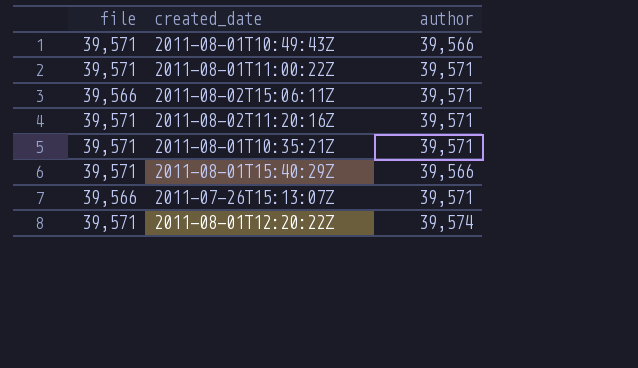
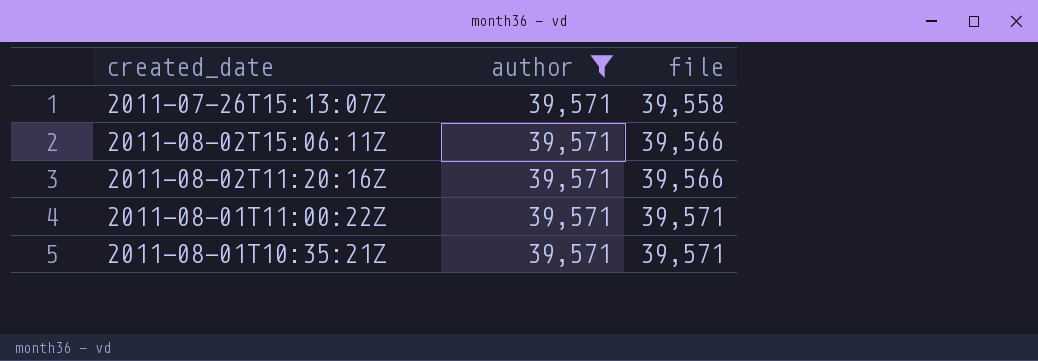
filter: none -> author = 39,571
row order: none -> file ascending
column file | position: 1 -> 3
2011-07-26T15:13:07Z | file: 39,566 -> 39,558
2011-08-02T11:20:16Z | file: 39,571 -> 39,566

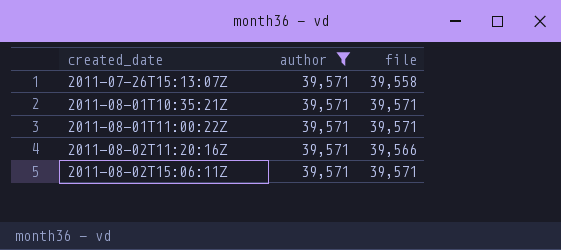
row order: file ascending -> created_date ascending
2011-08-02T15:06:11Z | file: 39,566 -> 39,571

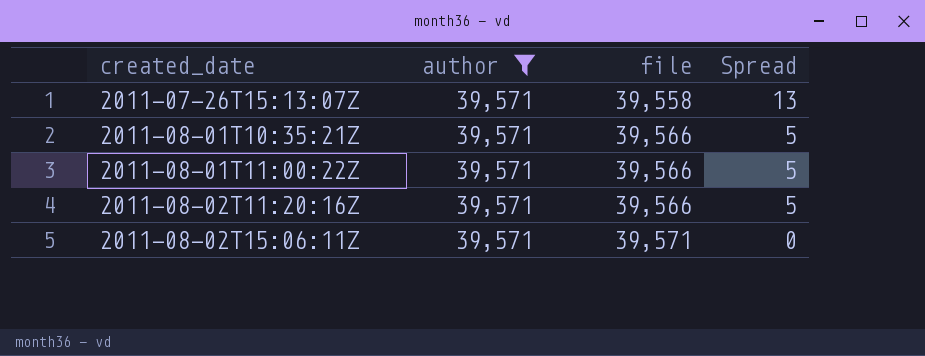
column Spread | formula: none -> [author] - [file]
2011-08-01T10:35:21Z | file: 39,571 -> 39,566
2011-08-01T11:00:22Z | file: 39,571 -> 39,566

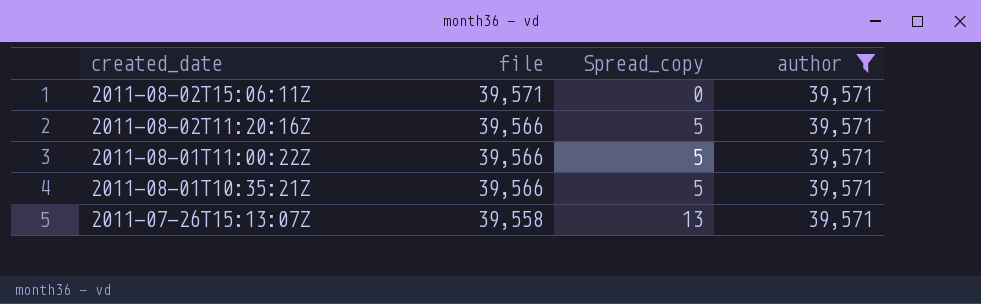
row order: created_date ascending -> created_date descending
column name: Spread -> Spread_copy
column author | position: 2 -> 4

